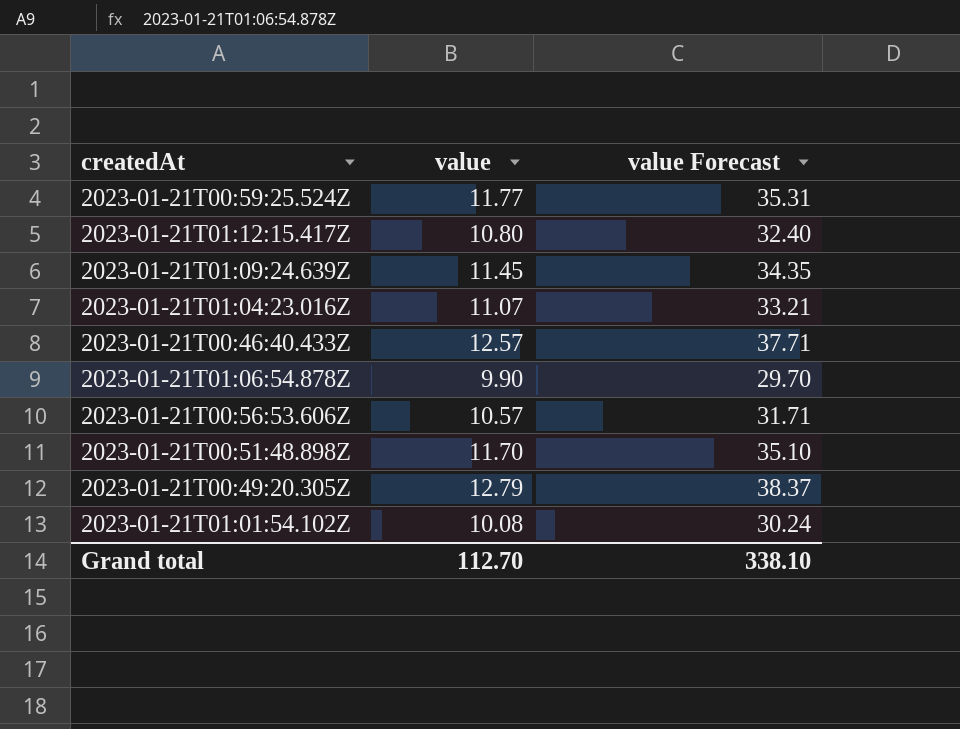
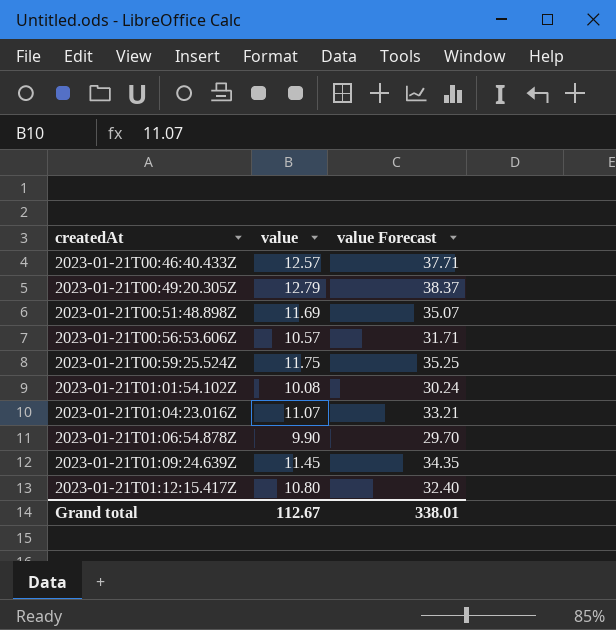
row order: none -> createdAt ascending
2023-01-21T00:51:48.898Z | value: 11.70 -> 11.69
2023-01-21T00:51:48.898Z | value Forecast: 35.10 -> 35.07
2023-01-21T00:59:25.524Z | value: 11.77 -> 11.75
2023-01-21T00:59:25.524Z | value Forecast: 35.31 -> 35.25
Grand total | value: 112.70 -> 112.67
Grand total | value Forecast: 338.10 -> 338.01

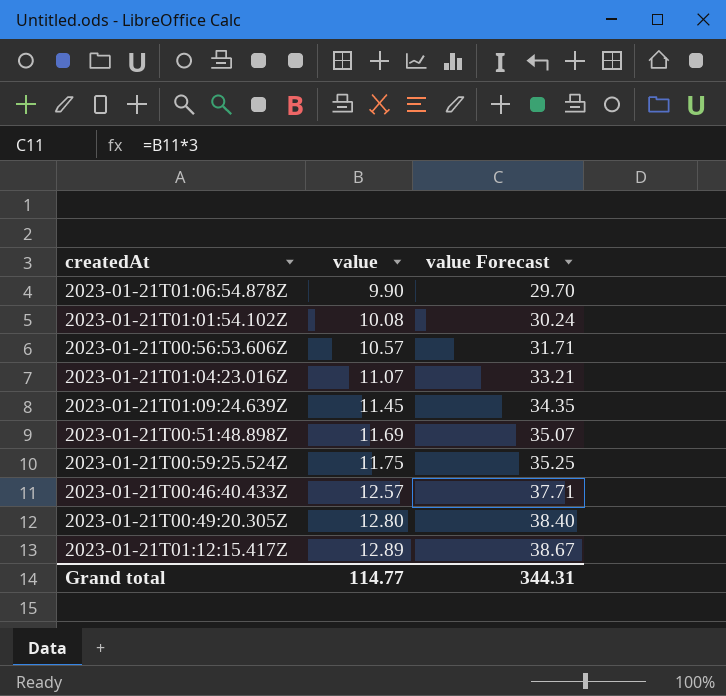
row order: createdAt ascending -> value ascending
2023-01-21T00:49:20.305Z | value: 12.79 -> 12.80
2023-01-21T00:49:20.305Z | value Forecast: 38.37 -> 38.40
2023-01-21T01:12:15.417Z | value: 10.80 -> 12.89
2023-01-21T01:12:15.417Z | value Forecast: 32.40 -> 38.67
Grand total | value: 112.67 -> 114.77
Grand total | value Forecast: 338.01 -> 344.31

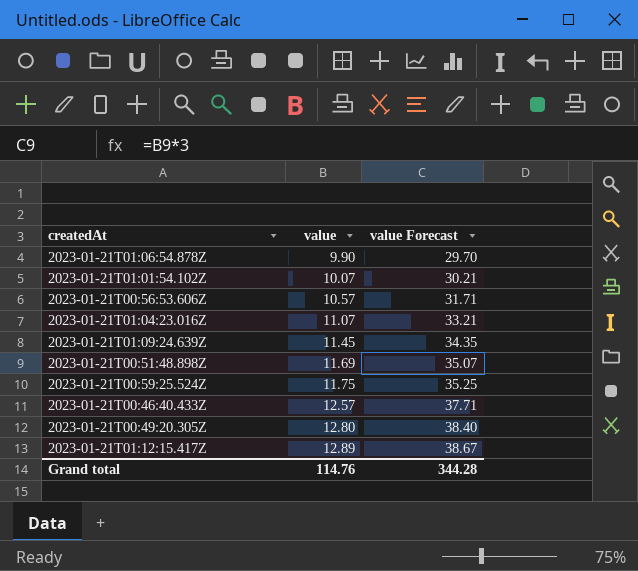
2023-01-21T01:01:54.102Z | value: 10.08 -> 10.07
2023-01-21T01:01:54.102Z | value Forecast: 30.24 -> 30.21
Grand total | value: 114.77 -> 114.76
Grand total | value Forecast: 344.31 -> 344.28

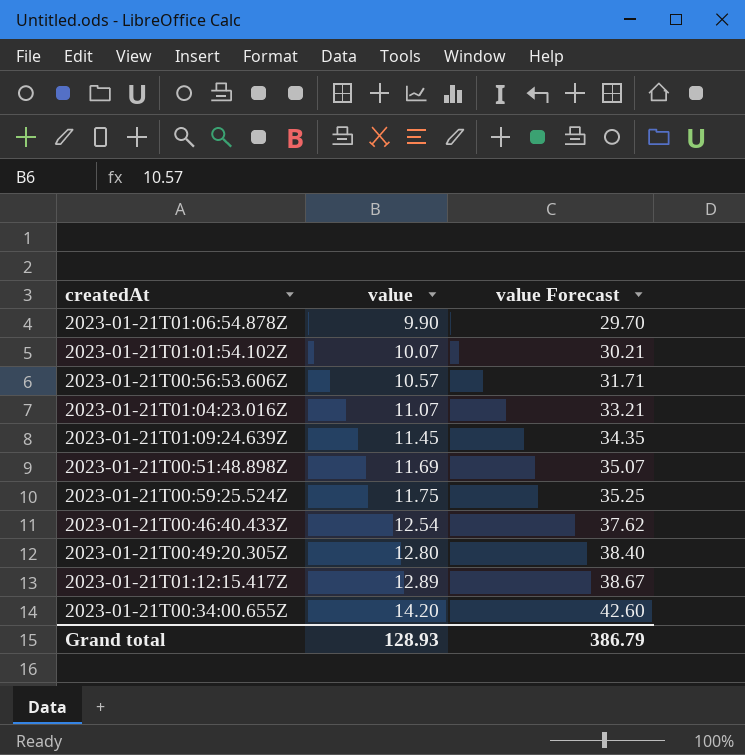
2023-01-21T00:46:40.433Z | value: 12.57 -> 12.54
2023-01-21T00:46:40.433Z | value Forecast: 37.71 -> 37.62
row 2023-01-21T00:34:00.655Z: none -> 14.20 | 42.60
Grand total | value: 114.76 -> 128.93
Grand total | value Forecast: 344.28 -> 386.79

